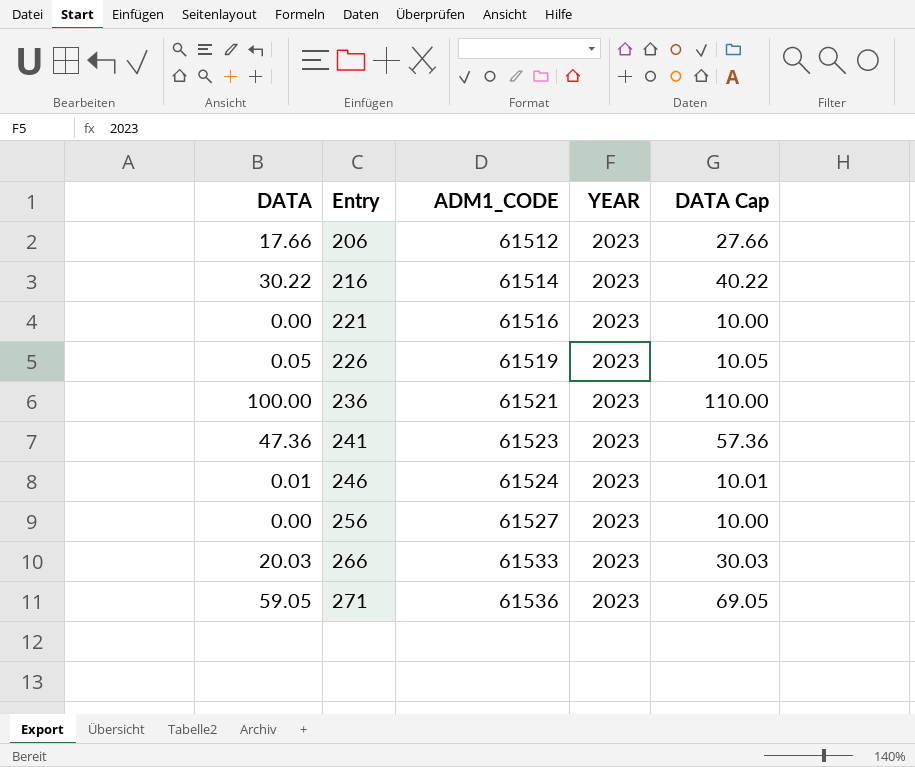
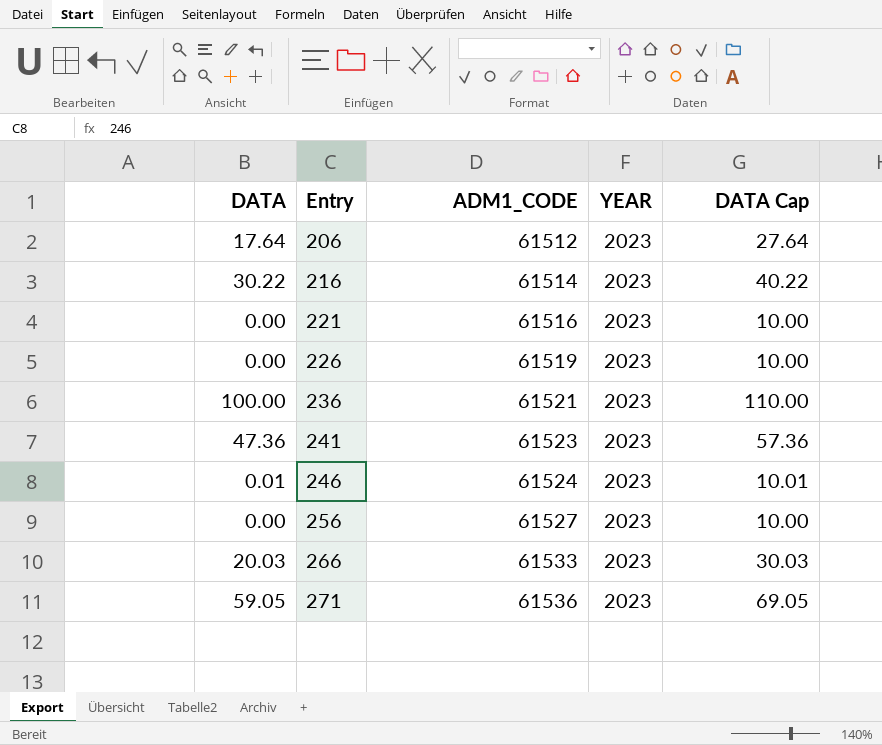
206 | DATA: 17.66 -> 17.64
206 | DATA Cap: 27.66 -> 27.64
226 | DATA: 0.05 -> 0.00
226 | DATA Cap: 10.05 -> 10.00

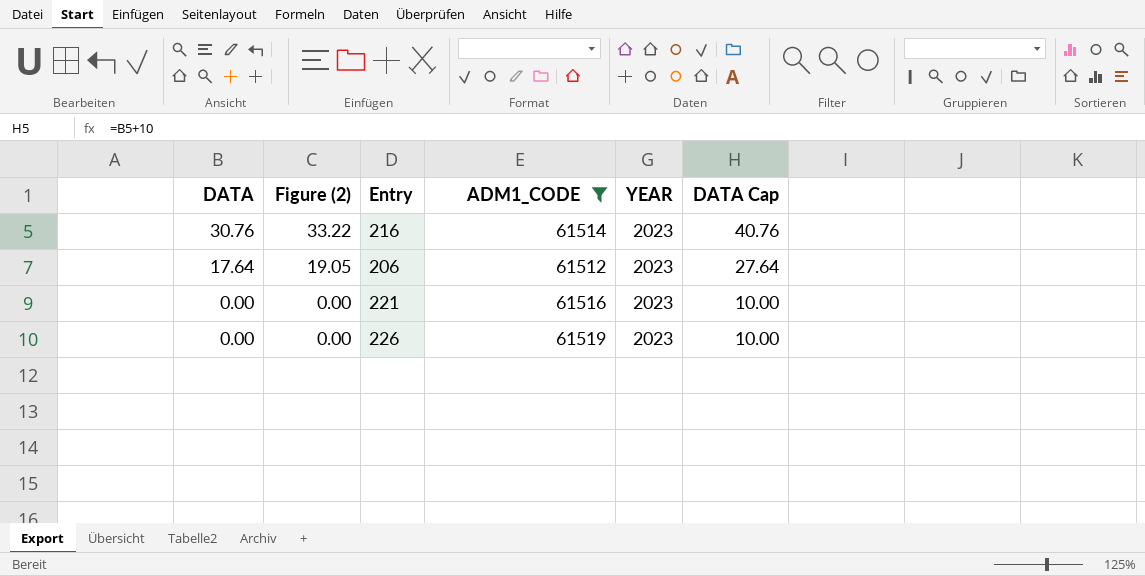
filter: none -> ADM1_CODE <= 61519
row order: Entry ascending -> DATA descending
column Figure (2) | formula: none -> [DATA] * 1.08
216 | DATA: 30.22 -> 30.76
216 | DATA Cap: 40.22 -> 40.76

